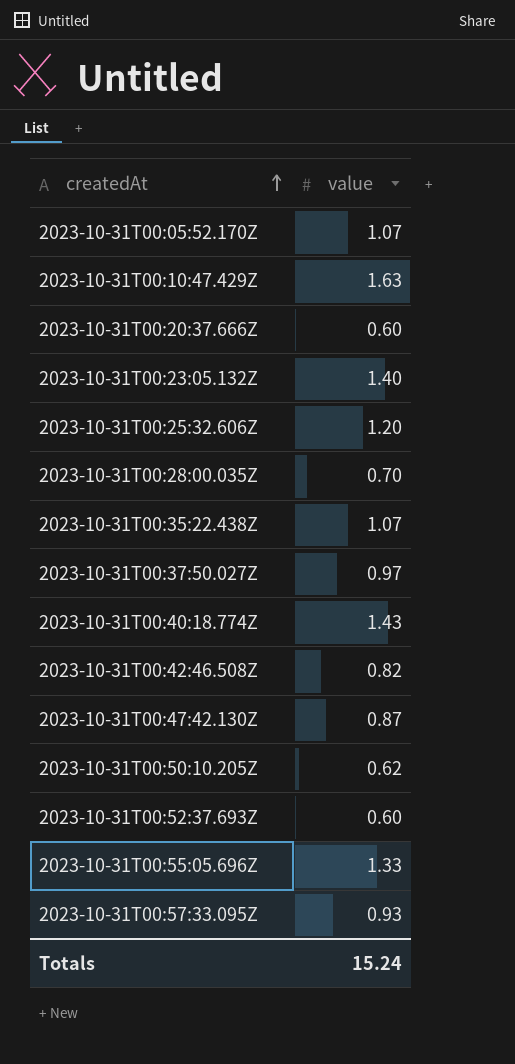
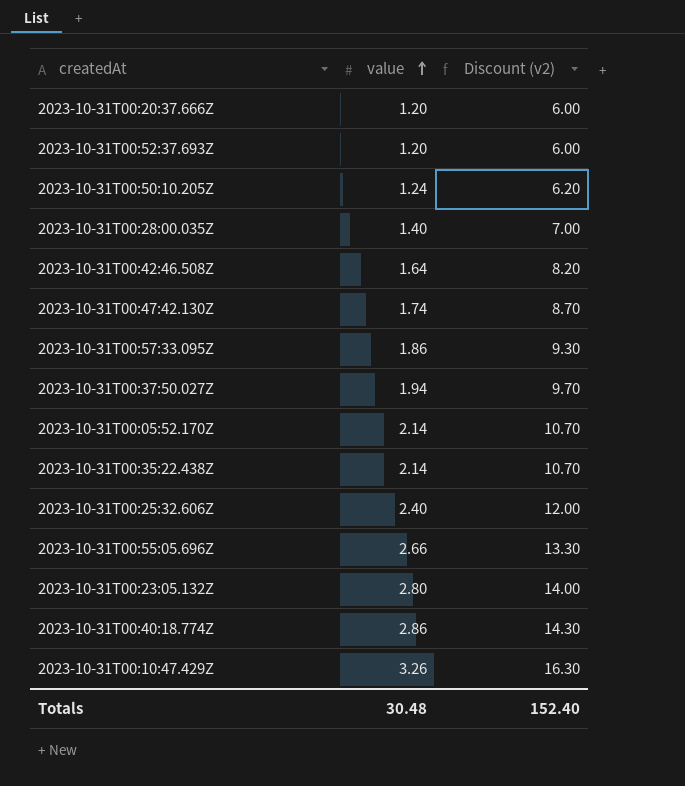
row order: createdAt ascending -> value ascending
column Discount (v2) | formula: none -> [value] * 5
2023-10-31T00:20:37.666Z | value: 0.60 -> 1.20
2023-10-31T00:52:37.693Z | value: 0.60 -> 1.20
2023-10-31T00:50:10.205Z | value: 0.62 -> 1.24
2023-10-31T00:28:00.035Z | value: 0.70 -> 1.40
2023-10-31T00:42:46.508Z | value: 0.82 -> 1.64
2023-10-31T00:47:42.130Z | value: 0.87 -> 1.74
2023-10-31T00:57:33.095Z | value: 0.93 -> 1.86
2023-10-31T00:37:50.027Z | value: 0.97 -> 1.94
2023-10-31T00:05:52.170Z | value: 1.07 -> 2.14
2023-10-31T00:35:22.438Z | value: 1.07 -> 2.14
2023-10-31T00:25:32.606Z | value: 1.20 -> 2.40
2023-10-31T00:55:05.696Z | value: 1.33 -> 2.66
2023-10-31T00:23:05.132Z | value: 1.40 -> 2.80
2023-10-31T00:40:18.774Z | value: 1.43 -> 2.86
2023-10-31T00:10:47.429Z | value: 1.63 -> 3.26
Totals | value: 15.24 -> 30.48

